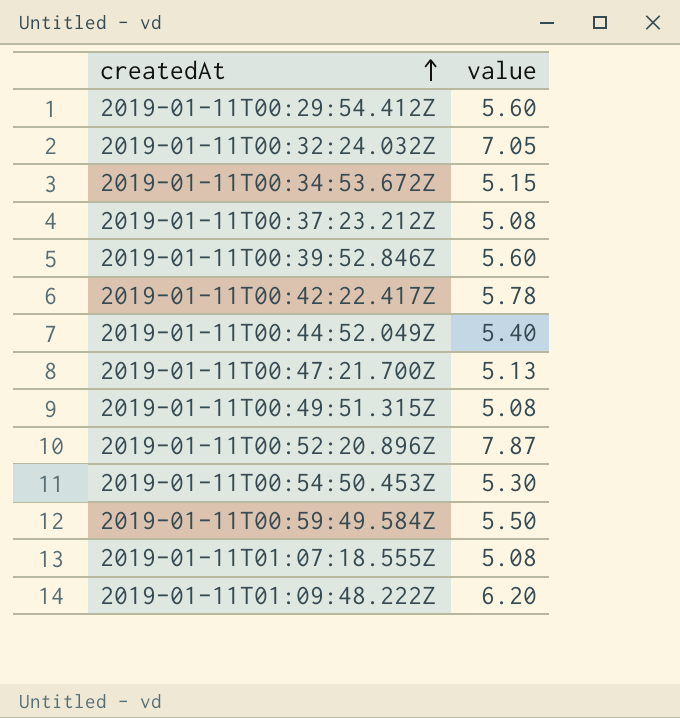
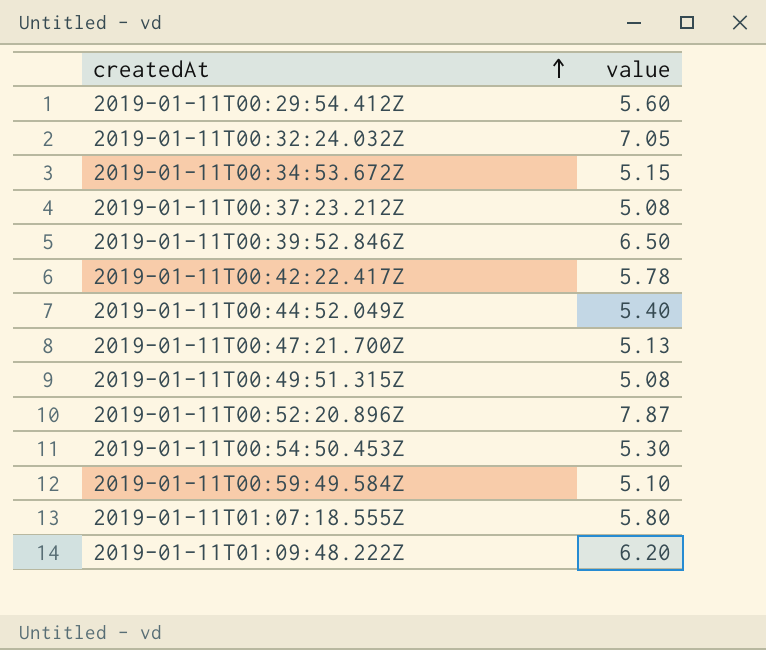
2019-01-11T00:39:52.846Z | value: 5.60 -> 6.50
2019-01-11T00:59:49.584Z | value: 5.50 -> 5.10
2019-01-11T01:07:18.555Z | value: 5.08 -> 5.80

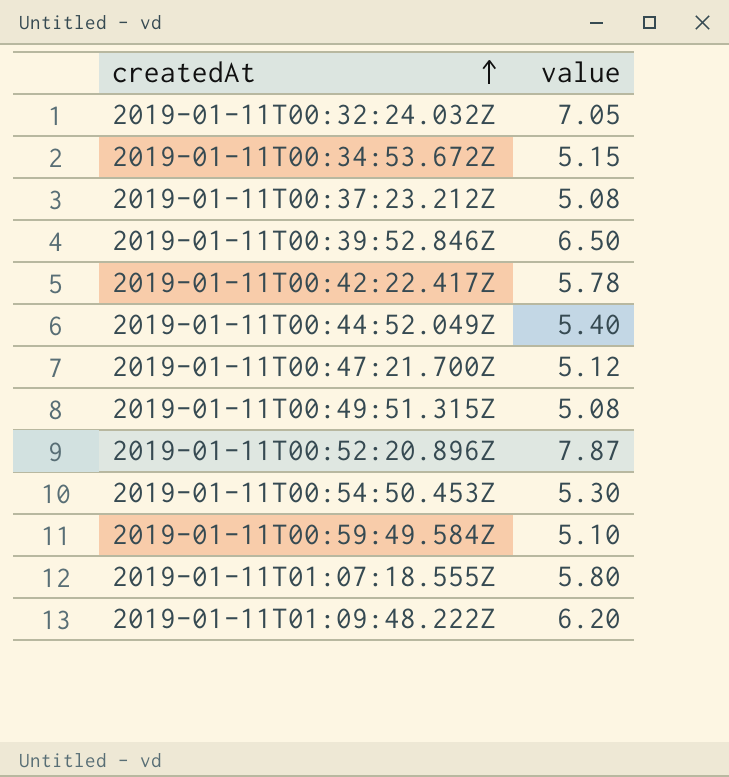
row 2019-01-11T00:29:54.412Z: 5.60 -> none
2019-01-11T00:47:21.700Z | value: 5.13 -> 5.12

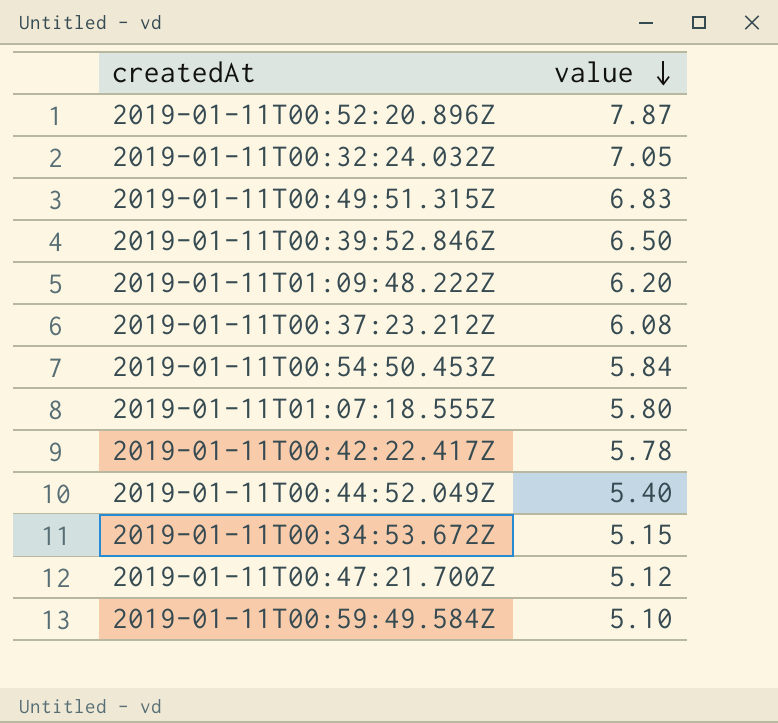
row order: createdAt ascending -> value descending
2019-01-11T00:49:51.315Z | value: 5.08 -> 6.83
2019-01-11T00:37:23.212Z | value: 5.08 -> 6.08
2019-01-11T00:54:50.453Z | value: 5.30 -> 5.84

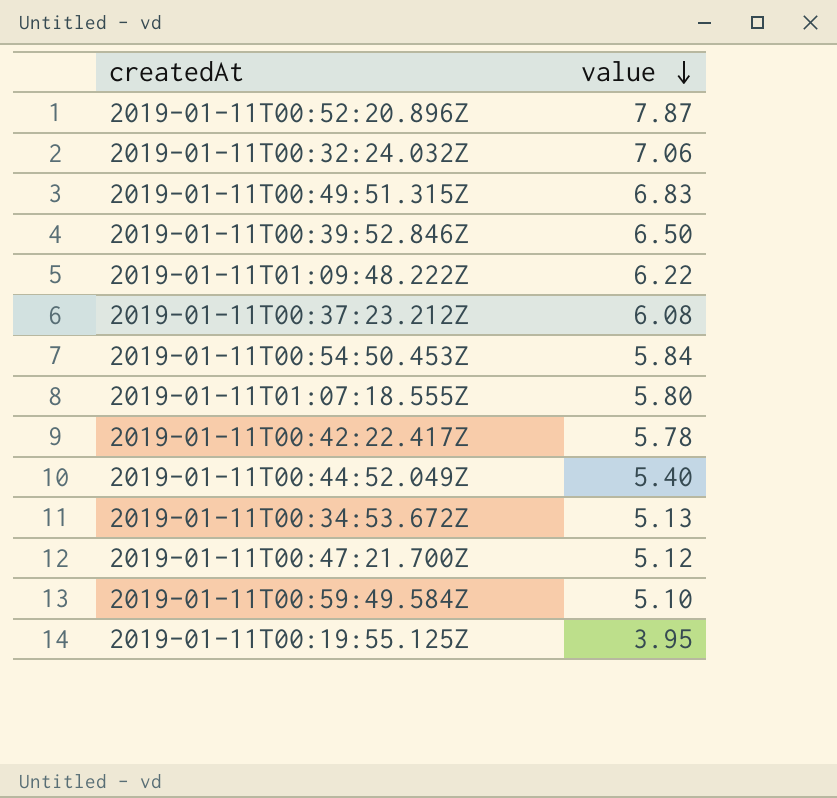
2019-01-11T00:32:24.032Z | value: 7.05 -> 7.06
2019-01-11T01:09:48.222Z | value: 6.20 -> 6.22
2019-01-11T00:34:53.672Z | value: 5.15 -> 5.13
row 2019-01-11T00:19:55.125Z: none -> 3.95

